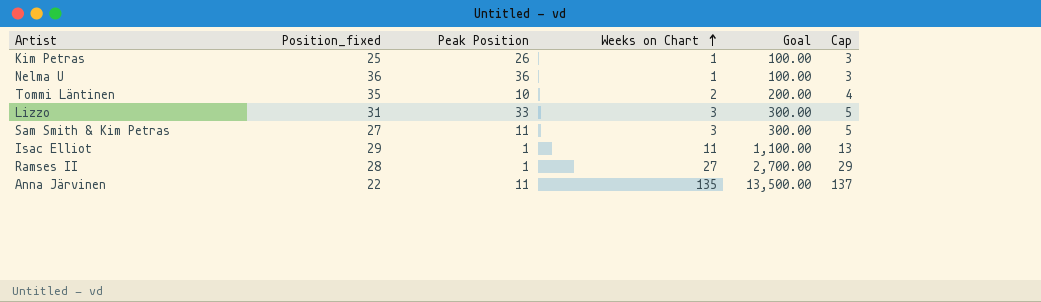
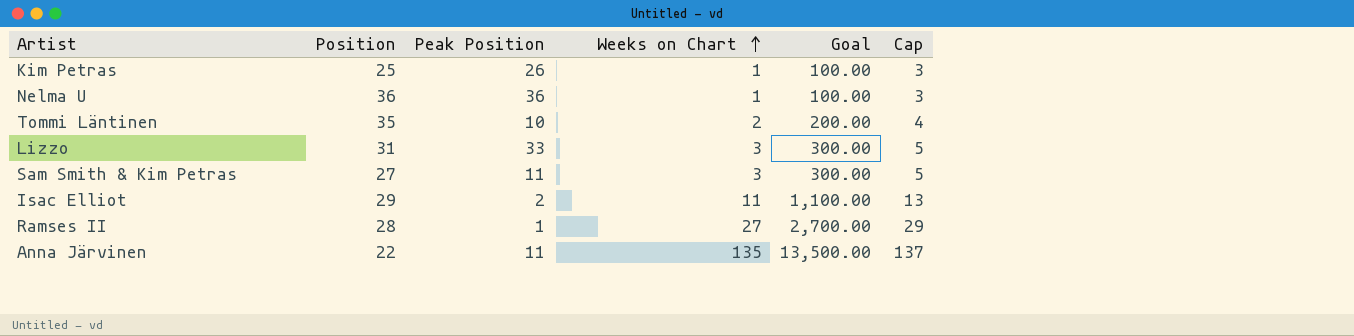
column name: Position_fixed -> Position
Isac Elliot | Peak Position: 1 -> 2

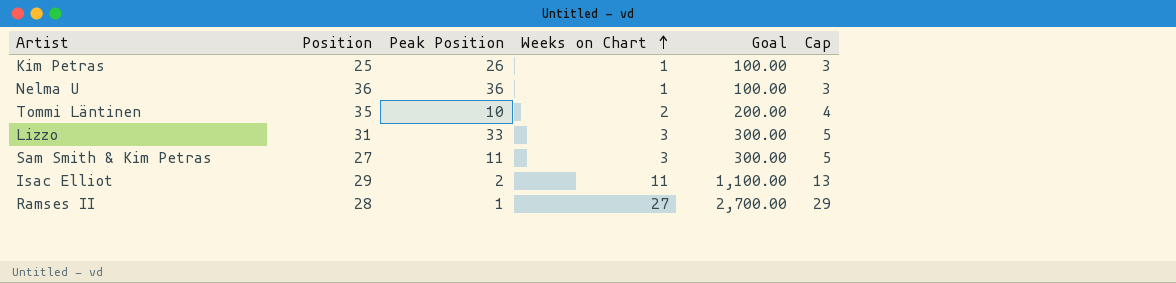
row Anna Järvinen: 22 | 11 | 135 | 13,500.00 | 137 -> none

